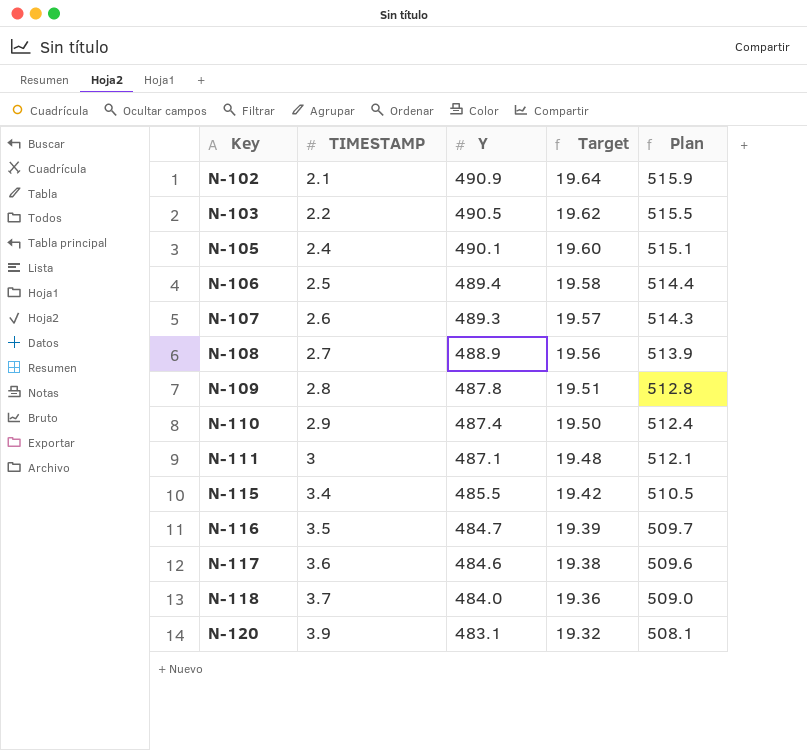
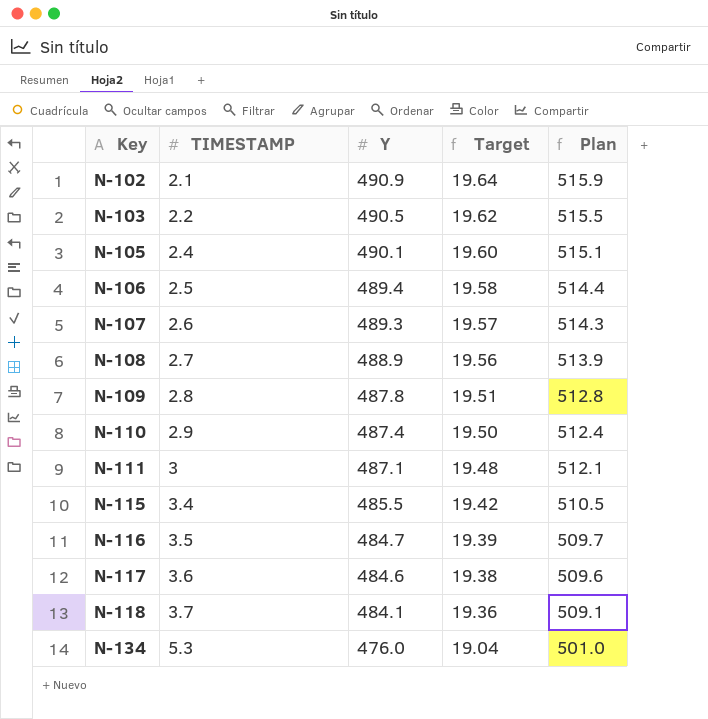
row N-120: 3.9 | 483.1 | 19.32 | 508.1 -> none
N-118 | Y: 484.0 -> 484.1
N-118 | Plan: 509.0 -> 509.1
row N-134: none -> 5.3 | 476.0 | 19.04 | 501.0

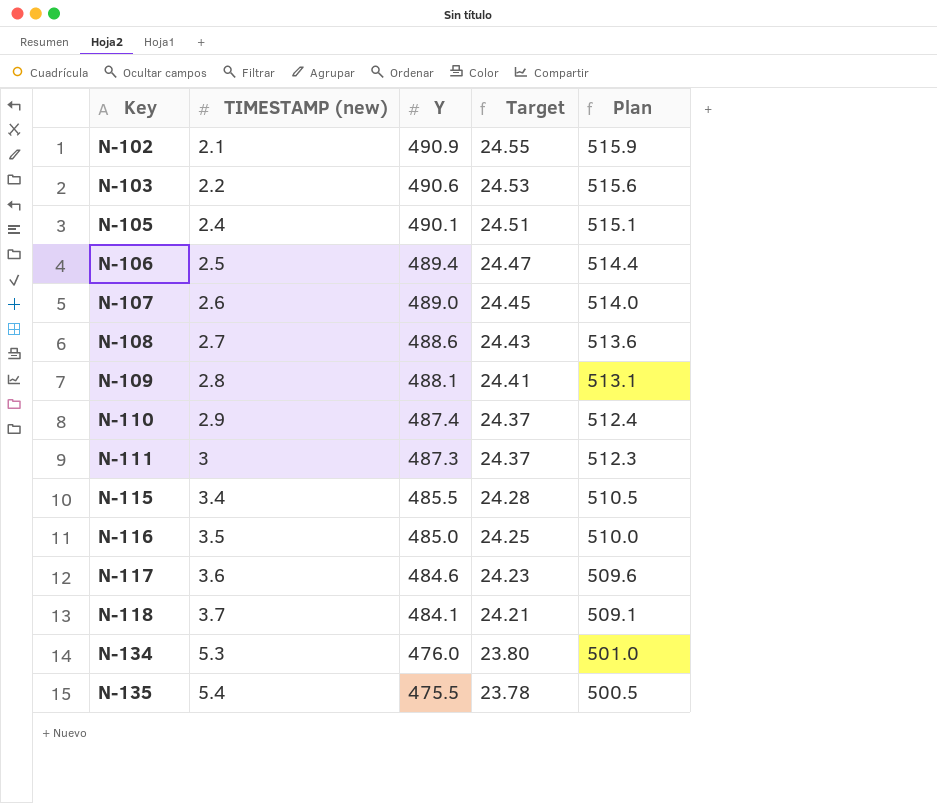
column name: TIMESTAMP -> TIMESTAMP (new)
column Target | formula: [Y] * 0.04 -> [Y] * 0.05
N-103 | Y: 490.5 -> 490.6
N-103 | Plan: 515.5 -> 515.6
N-107 | Y: 489.3 -> 489.0
N-107 | Plan: 514.3 -> 514.0
N-108 | Y: 488.9 -> 488.6
N-108 | Plan: 513.9 -> 513.6
N-109 | Y: 487.8 -> 488.1
N-109 | Plan: 512.8 -> 513.1
N-111 | Y: 487.1 -> 487.3
N-111 | Plan: 512.1 -> 512.3
N-116 | Y: 484.7 -> 485.0
N-116 | Plan: 509.7 -> 510.0
row N-135: none -> 5.4 | 475.5 | 23.78 | 500.5

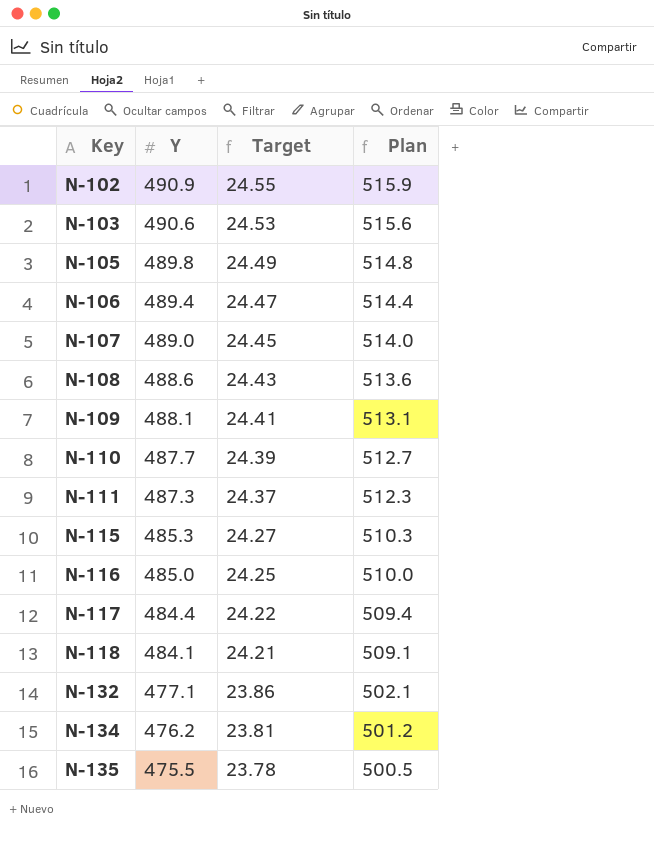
column TIMESTAMP (new) | position: 2 -> none
N-105 | Y: 490.1 -> 489.8
N-105 | Target: 24.51 -> 24.49
N-105 | Plan: 515.1 -> 514.8
N-110 | Y: 487.4 -> 487.7
N-110 | Target: 24.37 -> 24.39
N-110 | Plan: 512.4 -> 512.7
N-115 | Y: 485.5 -> 485.3
N-115 | Target: 24.28 -> 24.27
N-115 | Plan: 510.5 -> 510.3
N-117 | Y: 484.6 -> 484.4
N-117 | Target: 24.23 -> 24.22
N-117 | Plan: 509.6 -> 509.4
row N-132: none -> 477.1 | 23.86 | 502.1
N-134 | Y: 476.0 -> 476.2
N-134 | Target: 23.80 -> 23.81
N-134 | Plan: 501.0 -> 501.2

